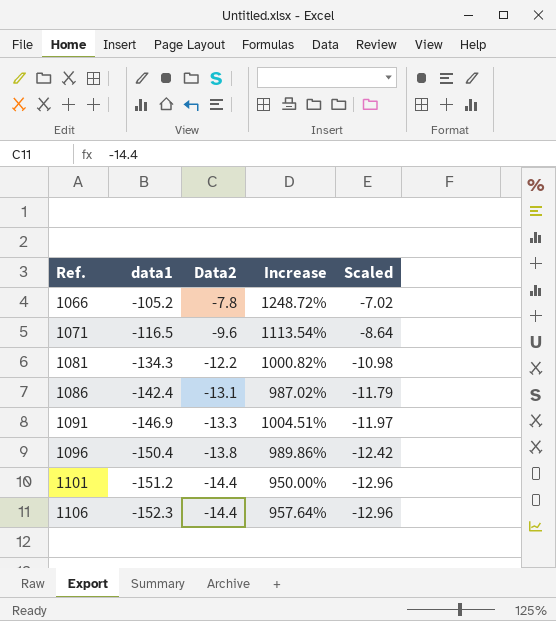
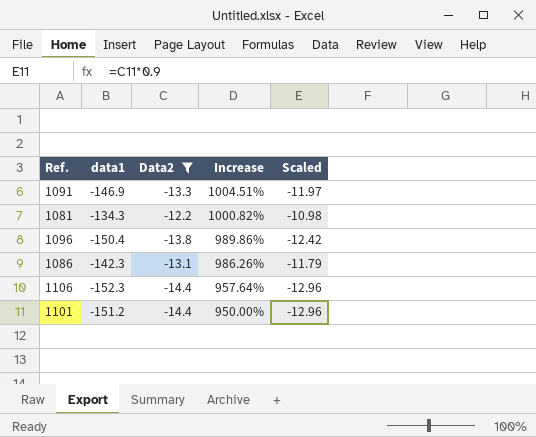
filter: none -> Data2 <= -12.2
row order: Ref. ascending -> Increase descending
1086 | data1: -142.4 -> -142.3
1086 | Increase: 987.02% -> 986.26%

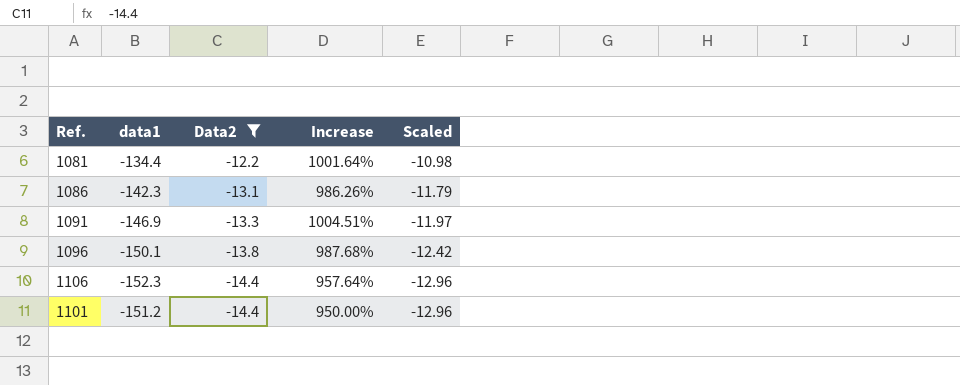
row order: Increase descending -> Data2 descending
1081 | data1: -134.3 -> -134.4
1081 | Increase: 1000.82% -> 1001.64%
1096 | data1: -150.4 -> -150.1
1096 | Increase: 989.86% -> 987.68%

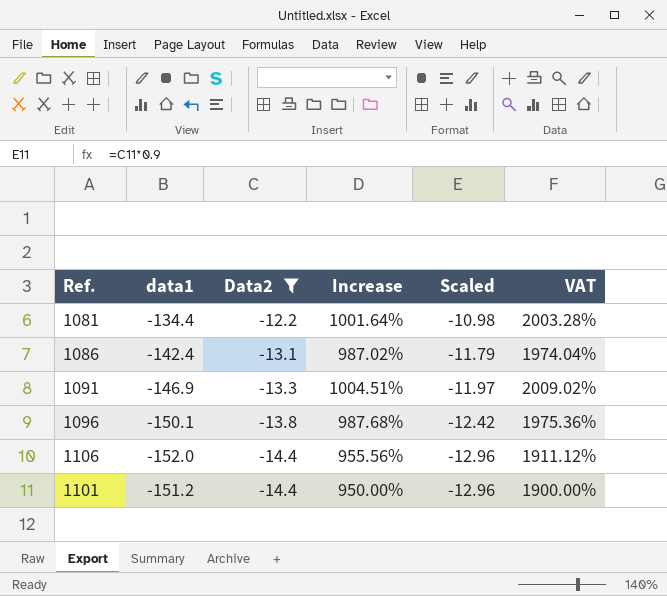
column VAT | formula: none -> [Increase] * 2
1086 | data1: -142.3 -> -142.4
1086 | Increase: 986.26% -> 987.02%
1106 | data1: -152.3 -> -152.0
1106 | Increase: 957.64% -> 955.56%

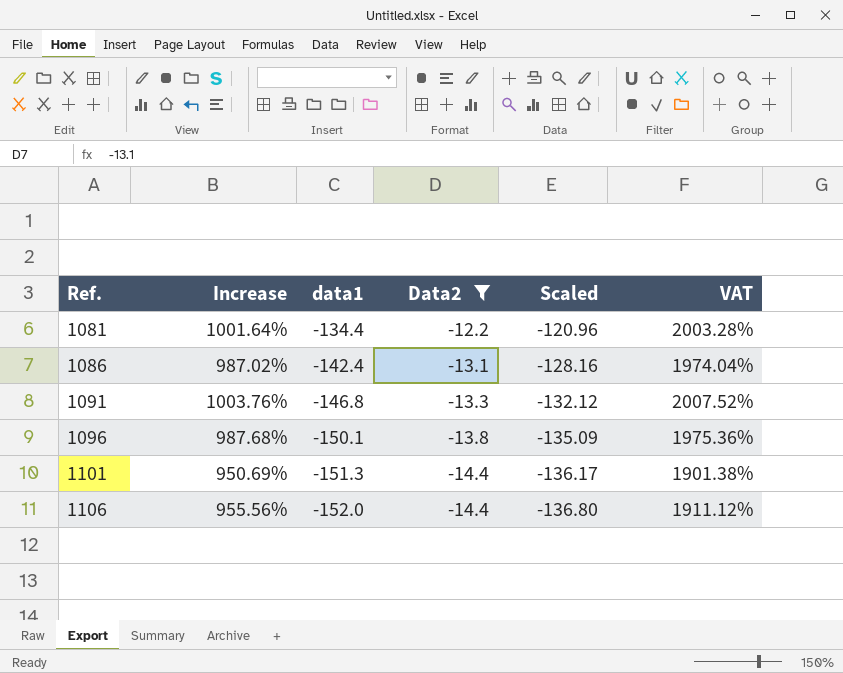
row order: Data2 descending -> Ref. ascending
column Increase | position: 4 -> 2
column Scaled | formula: [Data2] * 0.9 -> [data1] * 0.9
1091 | Increase: 1004.51% -> 1003.76%
1091 | data1: -146.9 -> -146.8
1091 | VAT: 2009.02% -> 2007.52%
1101 | Increase: 950.00% -> 950.69%
1101 | data1: -151.2 -> -151.3
1101 | VAT: 1900.00% -> 1901.38%

